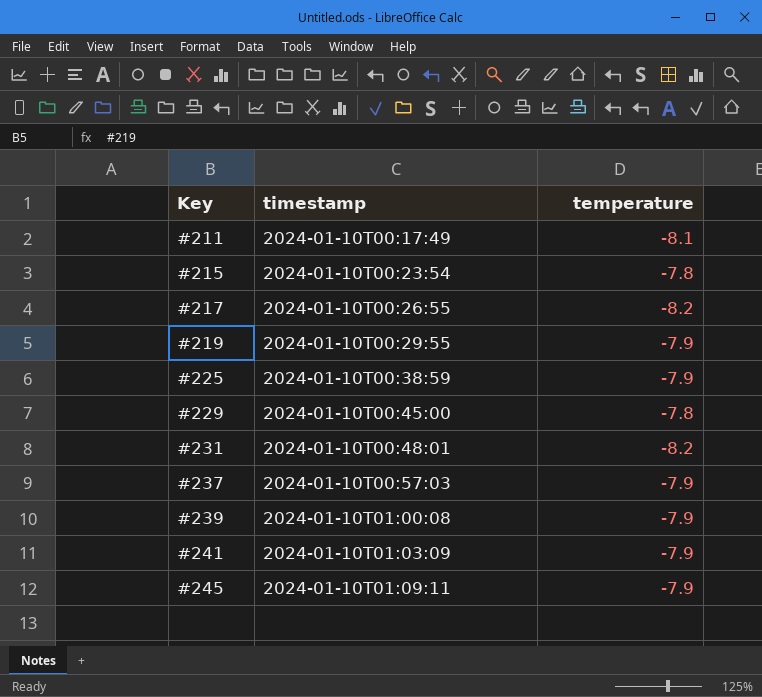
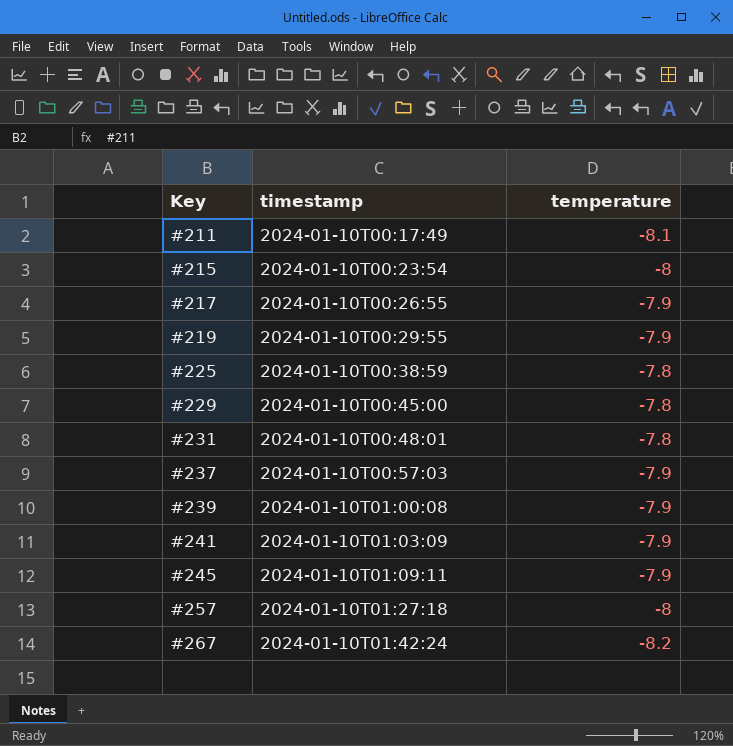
#215 | temperature: -7.8 -> -8
#217 | temperature: -8.2 -> -7.9
#225 | temperature: -7.9 -> -7.8
#231 | temperature: -8.2 -> -7.8
row #257: none -> 2024-01-10T01:27:18 | -8
row #267: none -> 2024-01-10T01:42:24 | -8.2

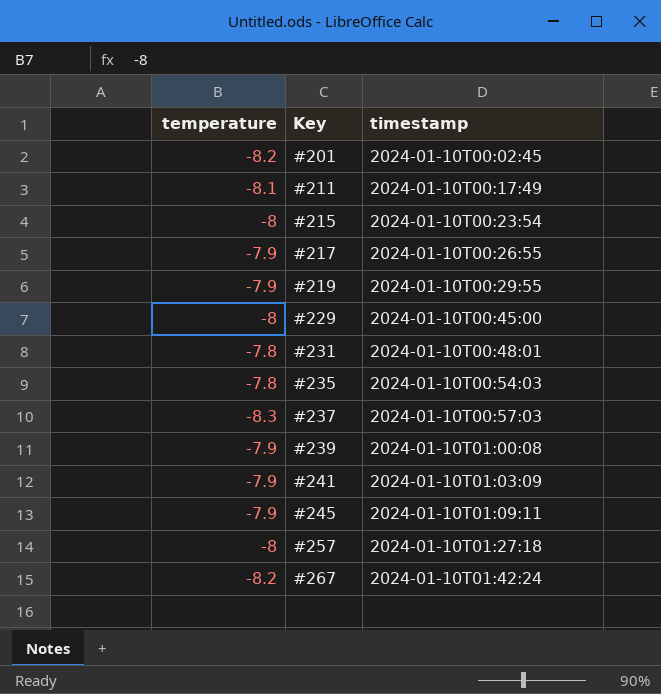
column temperature | position: 3 -> 1
row #225: 2024-01-10T00:38:59 | -7.8 -> none
row #201: none -> -8.2 | 2024-01-10T00:02:45
#229 | temperature: -7.8 -> -8
row #235: none -> -7.8 | 2024-01-10T00:54:03
#237 | temperature: -7.9 -> -8.3

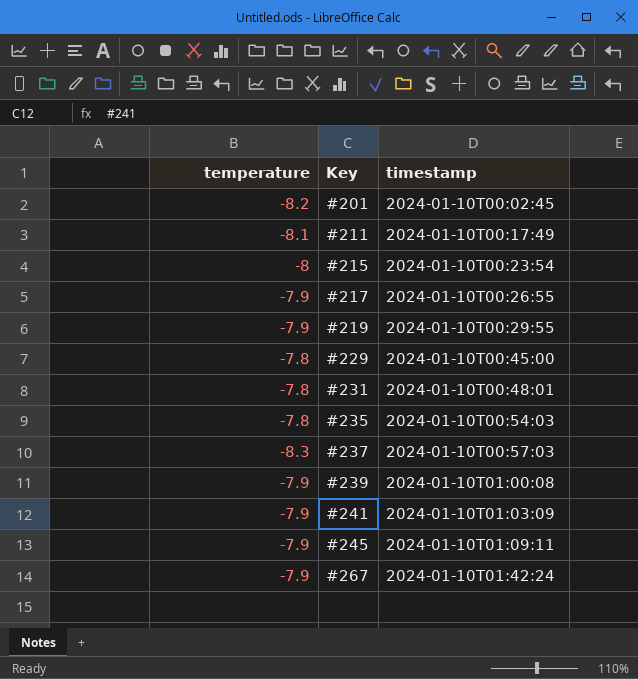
row #257: -8 | 2024-01-10T01:27:18 -> none
#229 | temperature: -8 -> -7.8
#267 | temperature: -8.2 -> -7.9

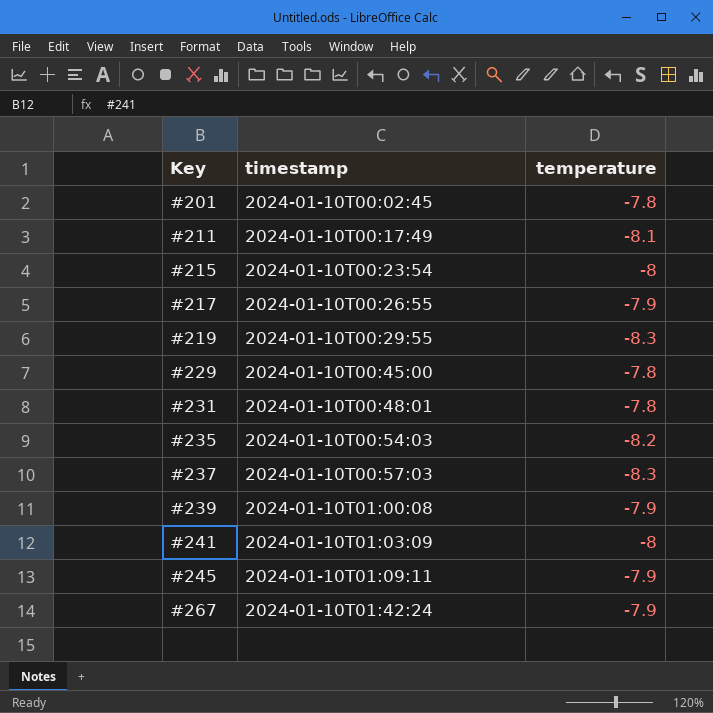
column temperature | position: 1 -> 3
#201 | temperature: -8.2 -> -7.8
#219 | temperature: -7.9 -> -8.3
#235 | temperature: -7.8 -> -8.2
#241 | temperature: -7.9 -> -8

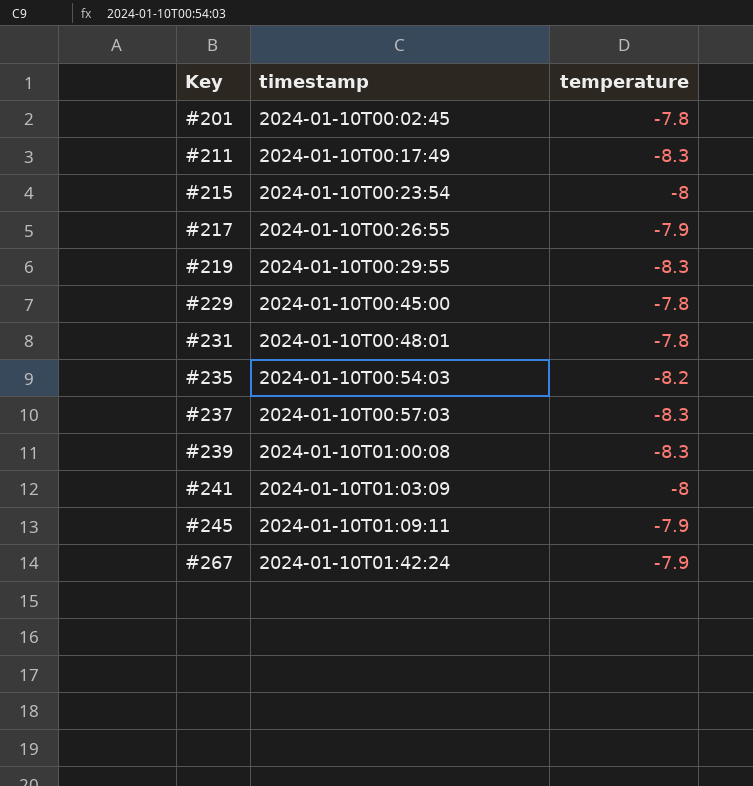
#211 | temperature: -8.1 -> -8.3
#239 | temperature: -7.9 -> -8.3

